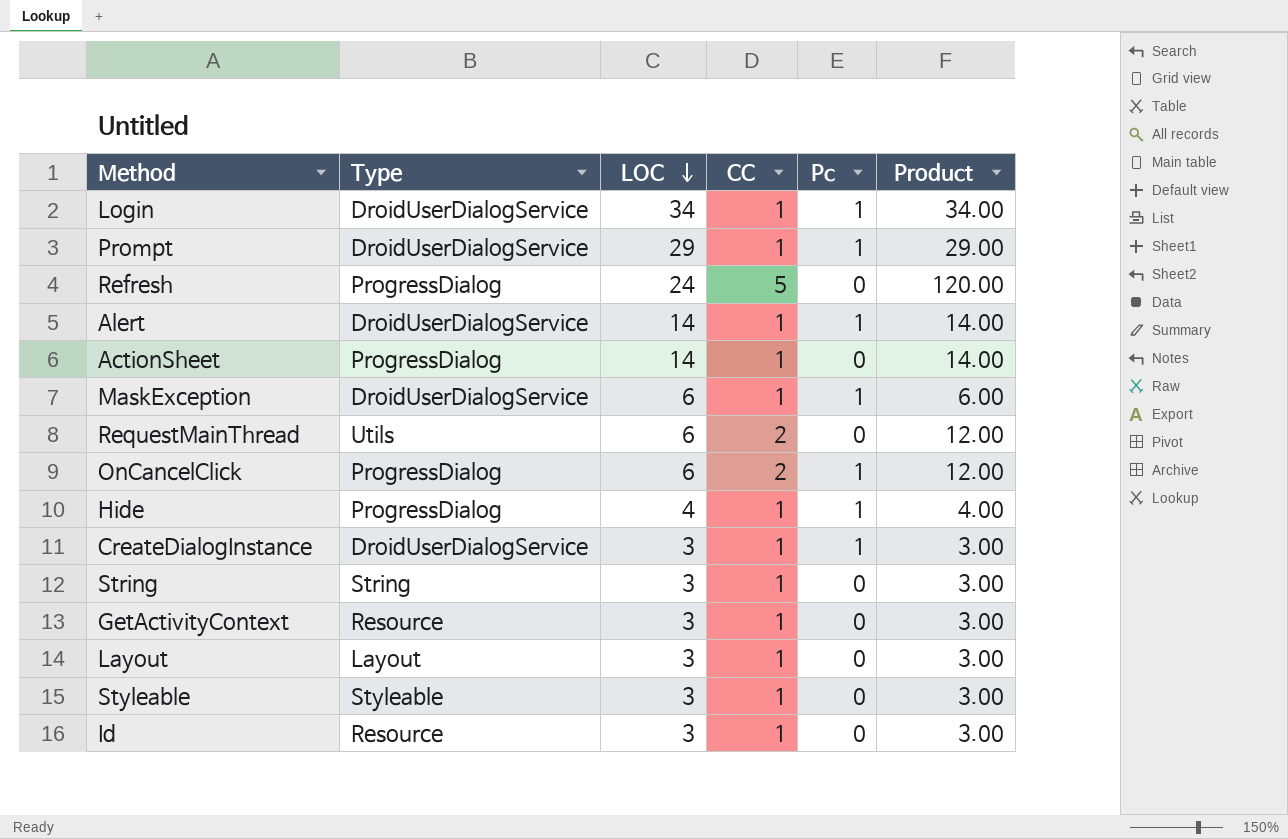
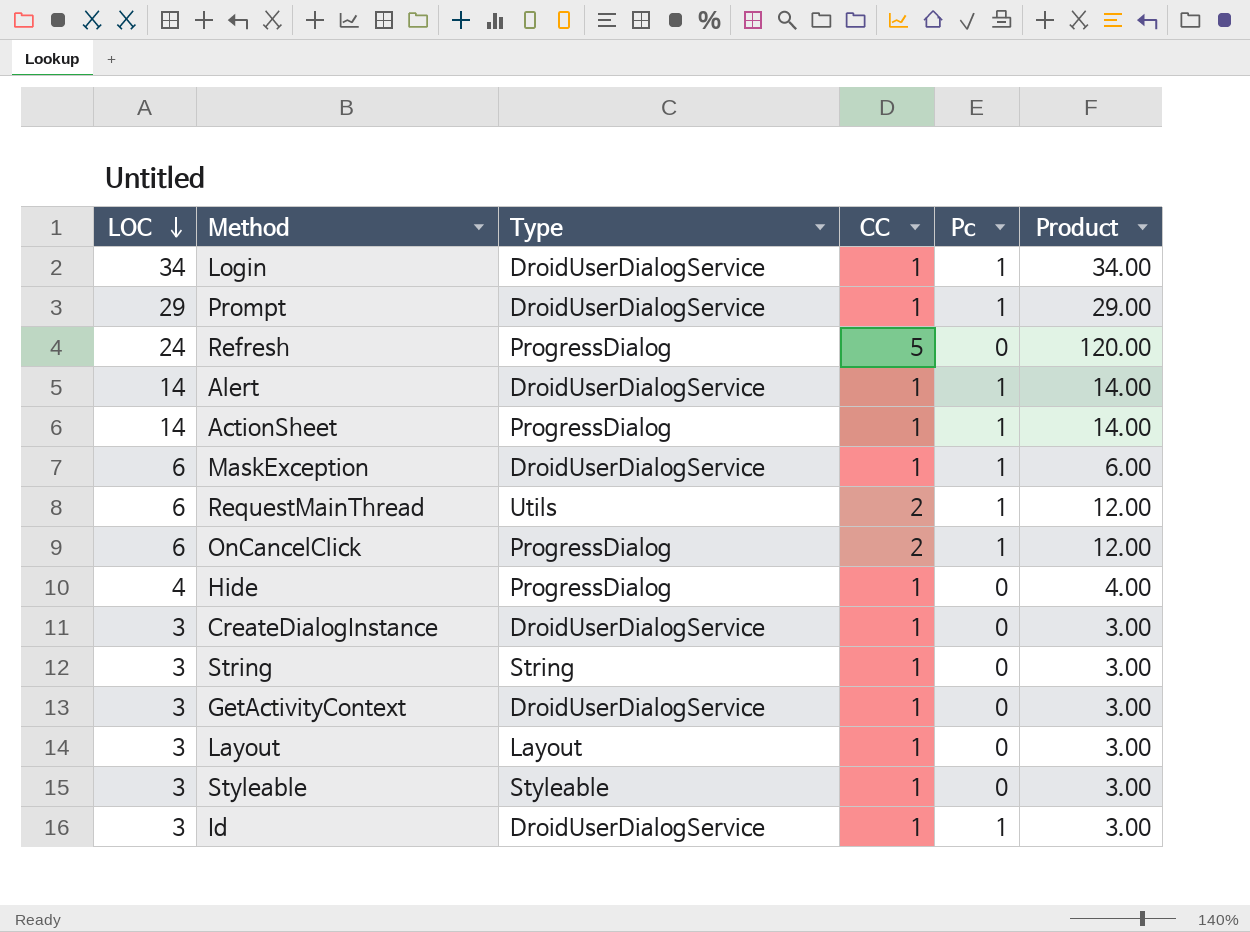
column LOC | position: 3 -> 1
ActionSheet | Pc: 0 -> 1
RequestMainThread | Pc: 0 -> 1
Hide | Pc: 1 -> 0
CreateDialogInstance | Pc: 1 -> 0
GetActivityContext | Type: Resource -> DroidUserDialogService
Id | Type: Resource -> DroidUserDialogService
Id | Pc: 0 -> 1

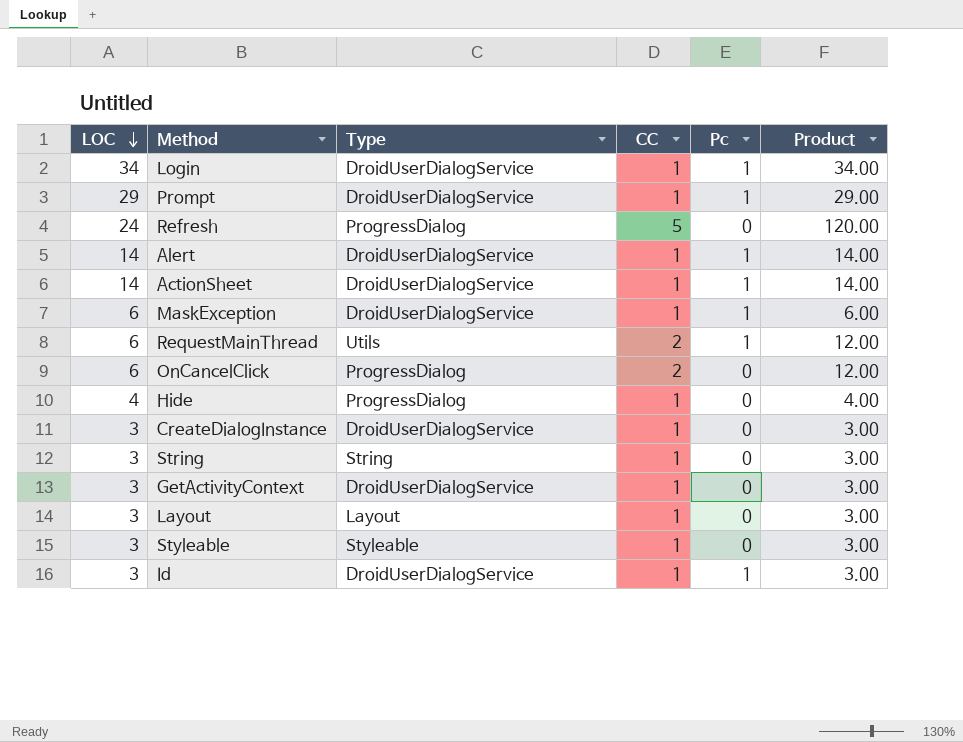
ActionSheet | Type: ProgressDialog -> DroidUserDialogService
OnCancelClick | Pc: 1 -> 0

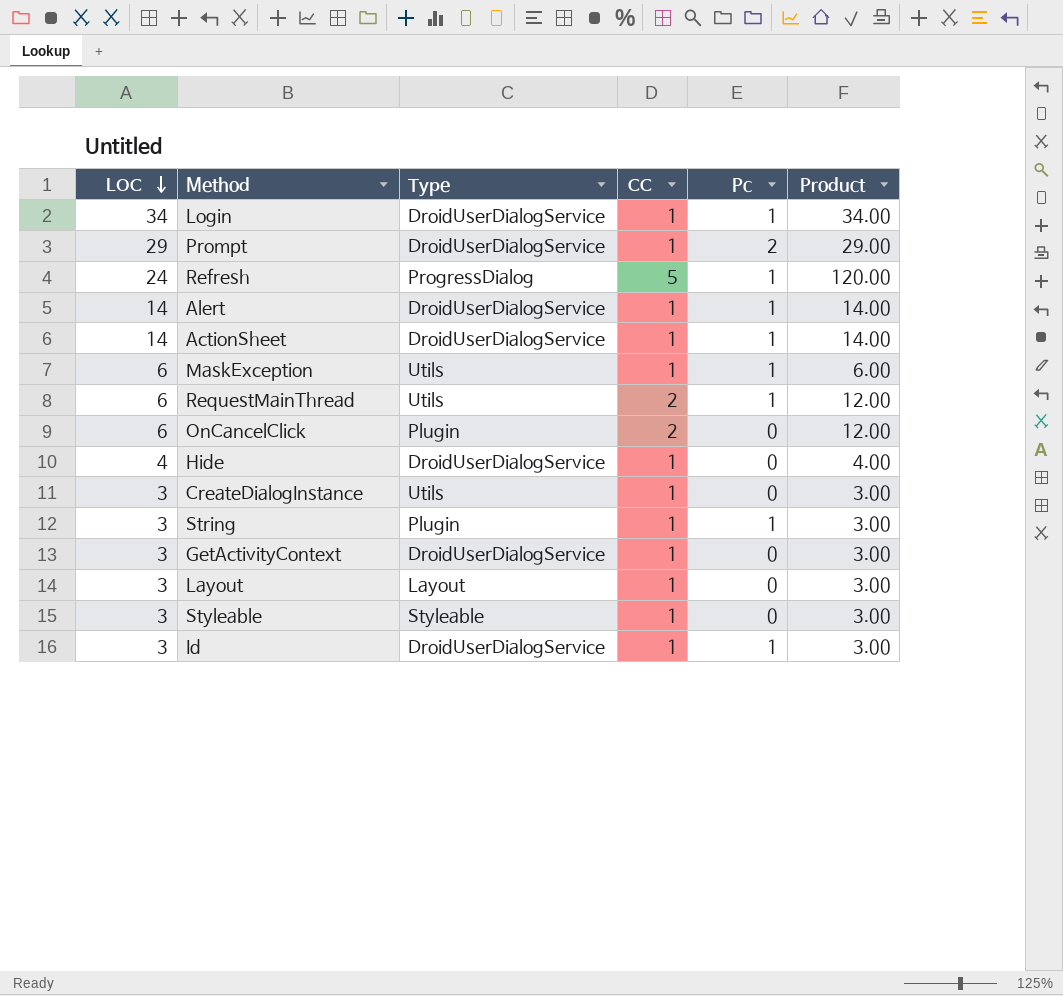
Prompt | Pc: 1 -> 2
Refresh | Pc: 0 -> 1
MaskException | Type: DroidUserDialogService -> Utils
OnCancelClick | Type: ProgressDialog -> Plugin
Hide | Type: ProgressDialog -> DroidUserDialogService
CreateDialogInstance | Type: DroidUserDialogService -> Utils
String | Type: String -> Plugin
String | Pc: 0 -> 1

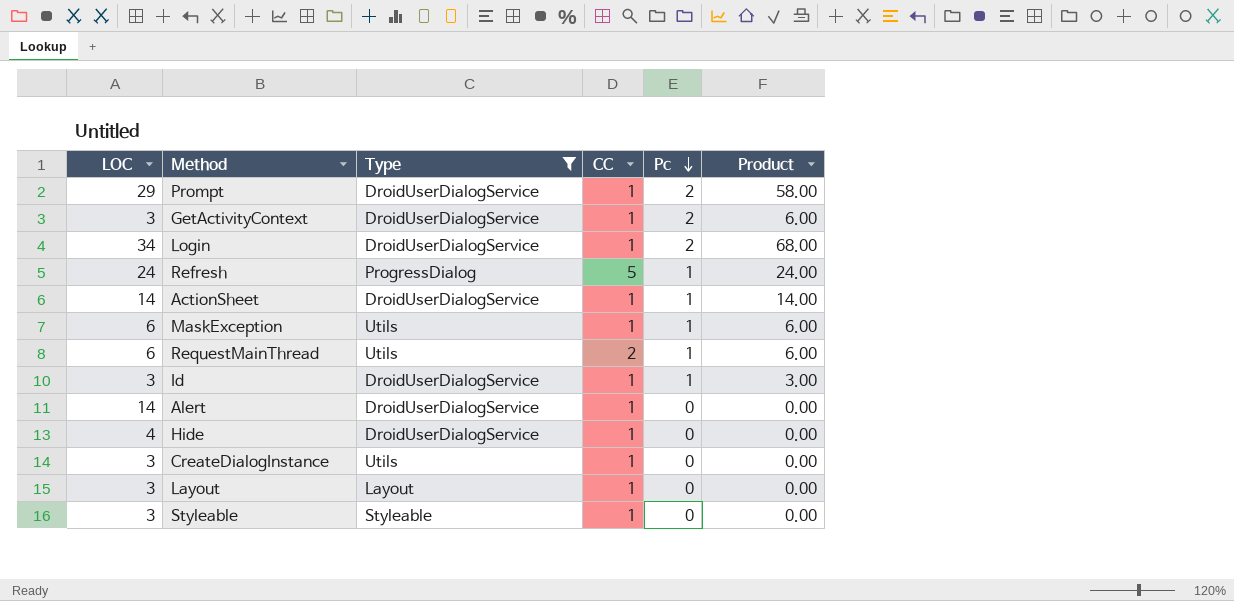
filter: none -> Type != Plugin
row order: LOC descending -> Pc descending
column Product | formula: [LOC] * [CC] -> [LOC] * [Pc]
GetActivityContext | Pc: 0 -> 2
Login | Pc: 1 -> 2
Alert | Pc: 1 -> 0

